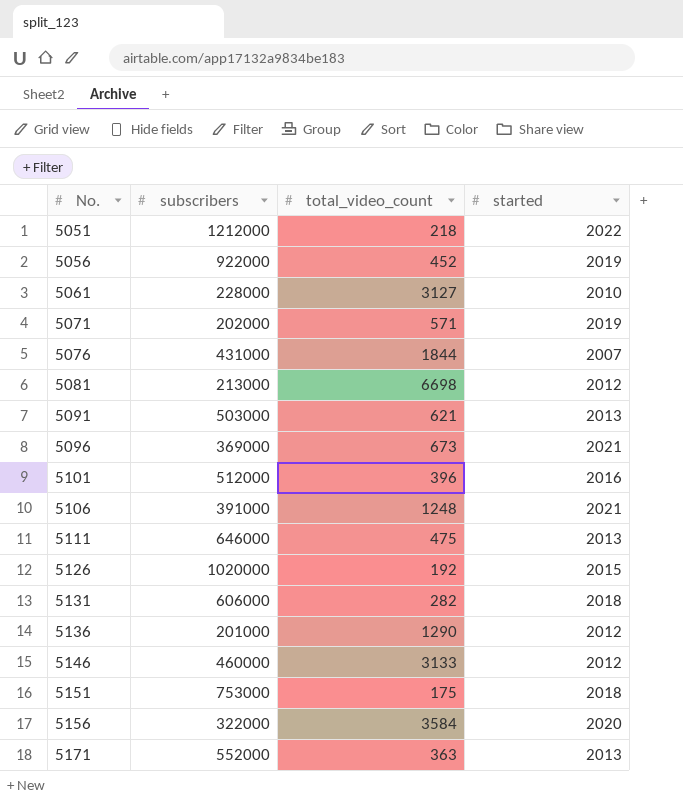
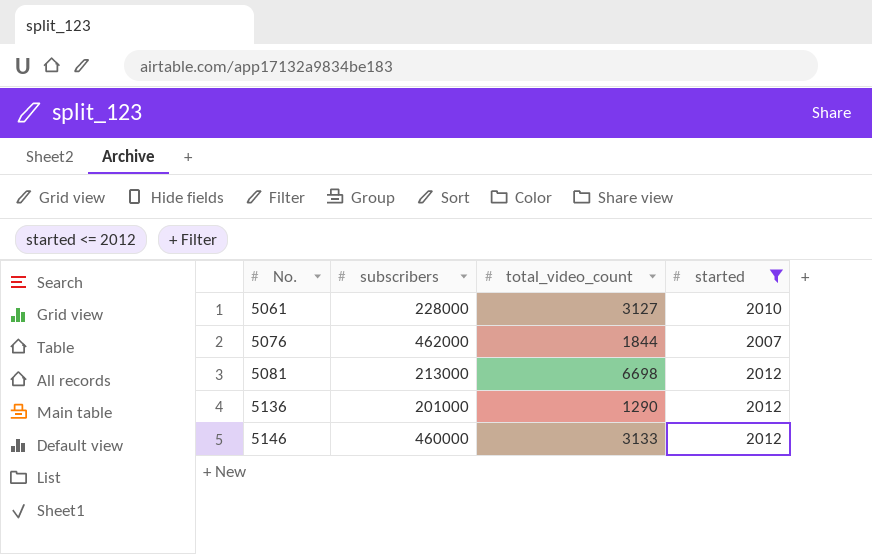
filter: none -> started <= 2012
5076 | subscribers: 431000 -> 462000

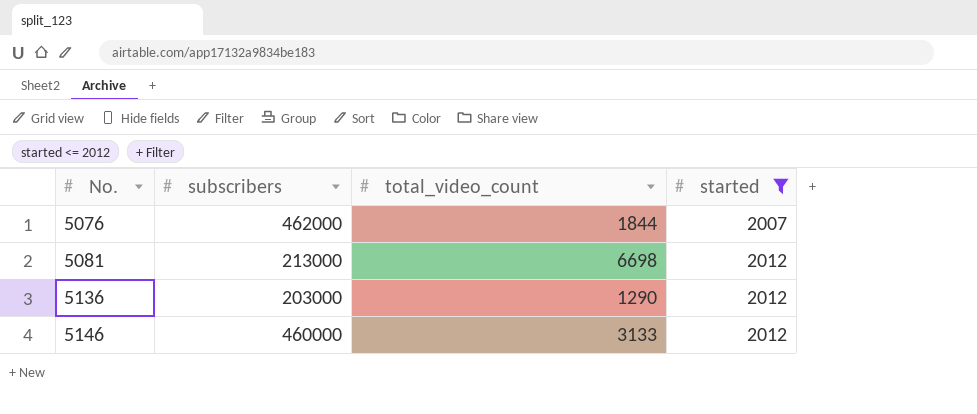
row 5061: 228000 | 3127 | 2010 -> none
5136 | subscribers: 201000 -> 203000

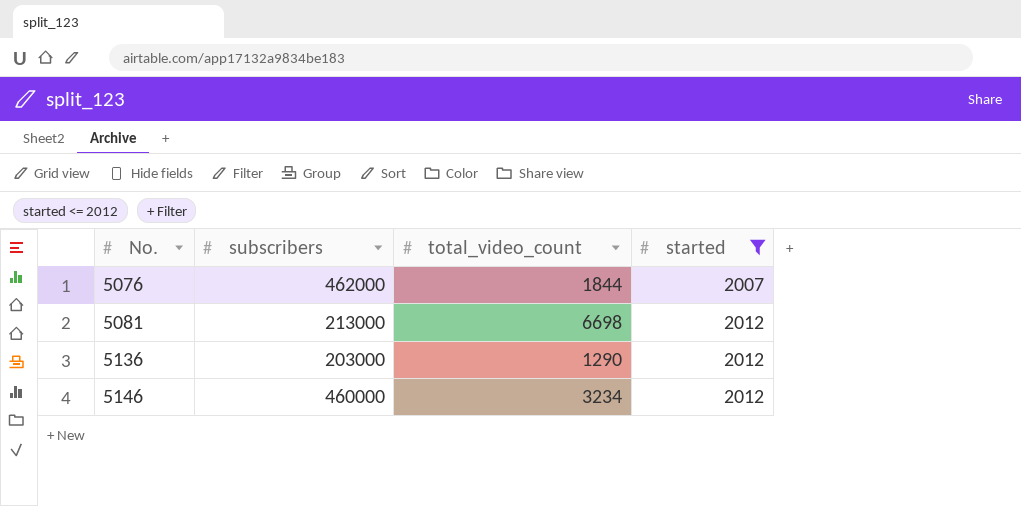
5146 | total_video_count: 3133 -> 3234

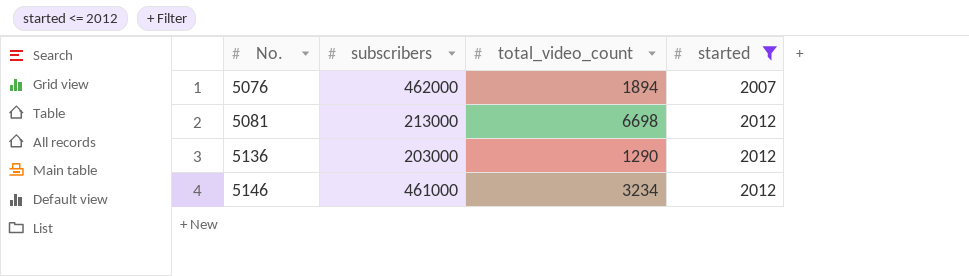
5076 | total_video_count: 1844 -> 1894
5146 | subscribers: 460000 -> 461000

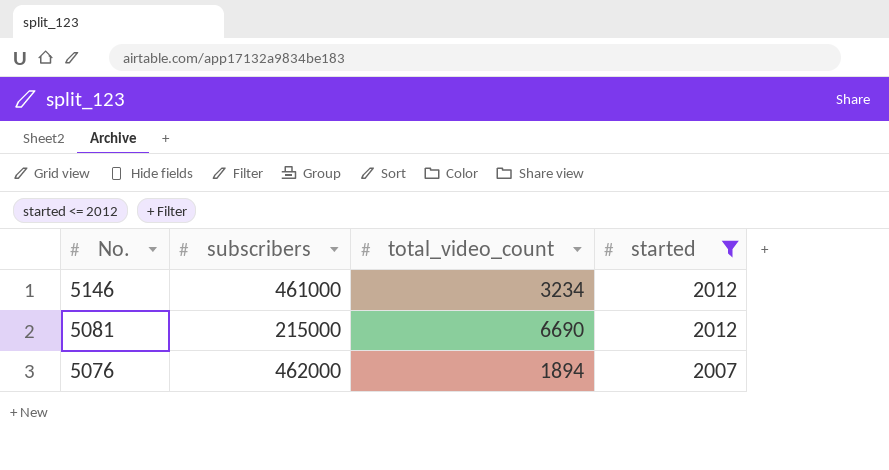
row order: No. ascending -> No. descending
row 5136: 203000 | 1290 | 2012 -> none
5081 | subscribers: 213000 -> 215000
5081 | total_video_count: 6698 -> 6690

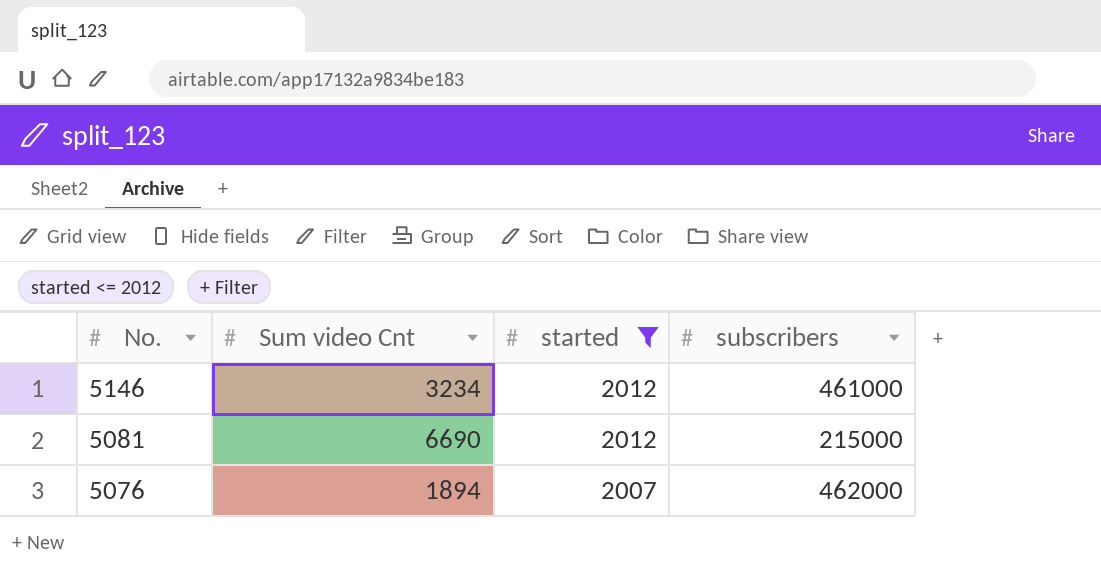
column name: total_video_count -> Sum video Cnt
column subscribers | position: 2 -> 4

